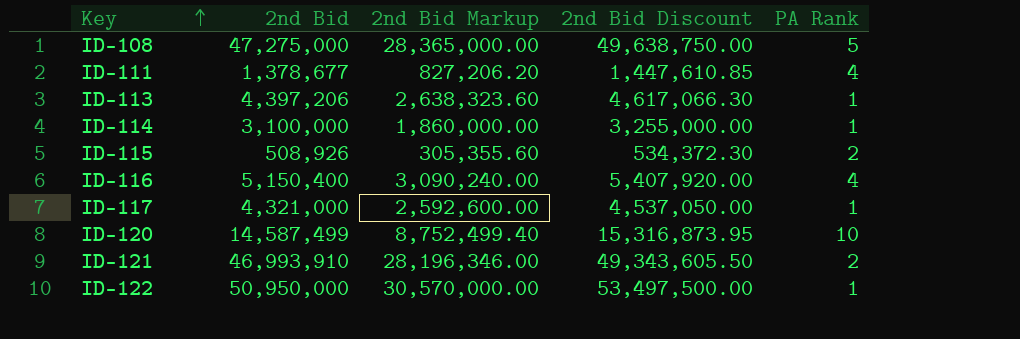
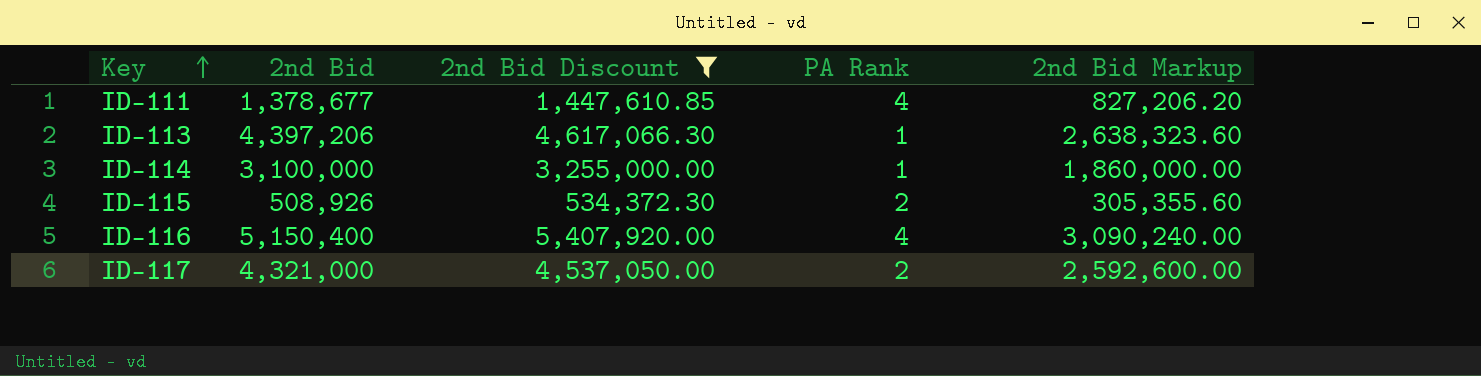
filter: none -> 2nd Bid Discount <= 5,407,920.00
column 2nd Bid Markup | position: 3 -> 5
ID-117 | PA Rank: 1 -> 2

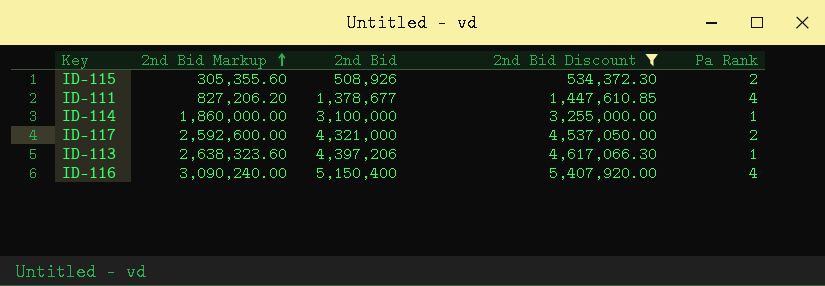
row order: Key ascending -> 2nd Bid Markup ascending
column 2nd Bid Markup | position: 5 -> 2
column name: PA Rank -> Pa Rank

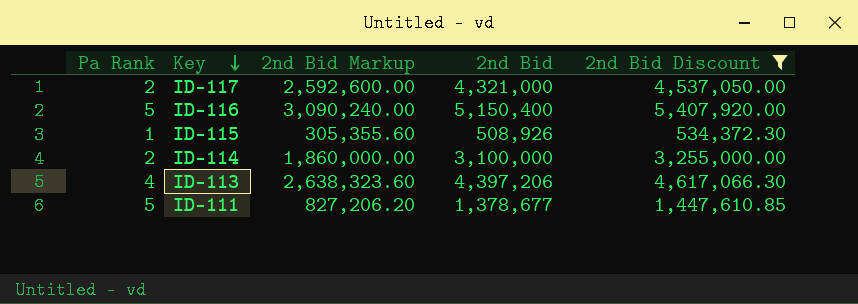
row order: 2nd Bid Markup ascending -> Key descending
column Pa Rank | position: 5 -> 1
ID-116 | Pa Rank: 4 -> 5
ID-115 | Pa Rank: 2 -> 1
ID-114 | Pa Rank: 1 -> 2
ID-113 | Pa Rank: 1 -> 4
ID-111 | Pa Rank: 4 -> 5

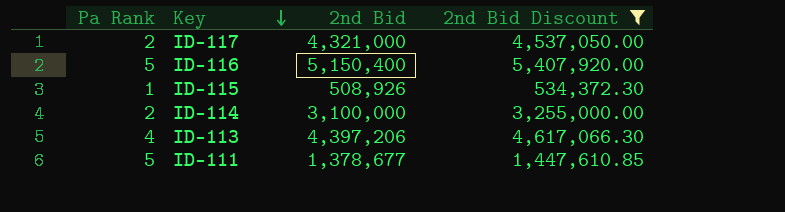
column 2nd Bid Markup | formula: [2nd Bid] * 0.6 -> none

